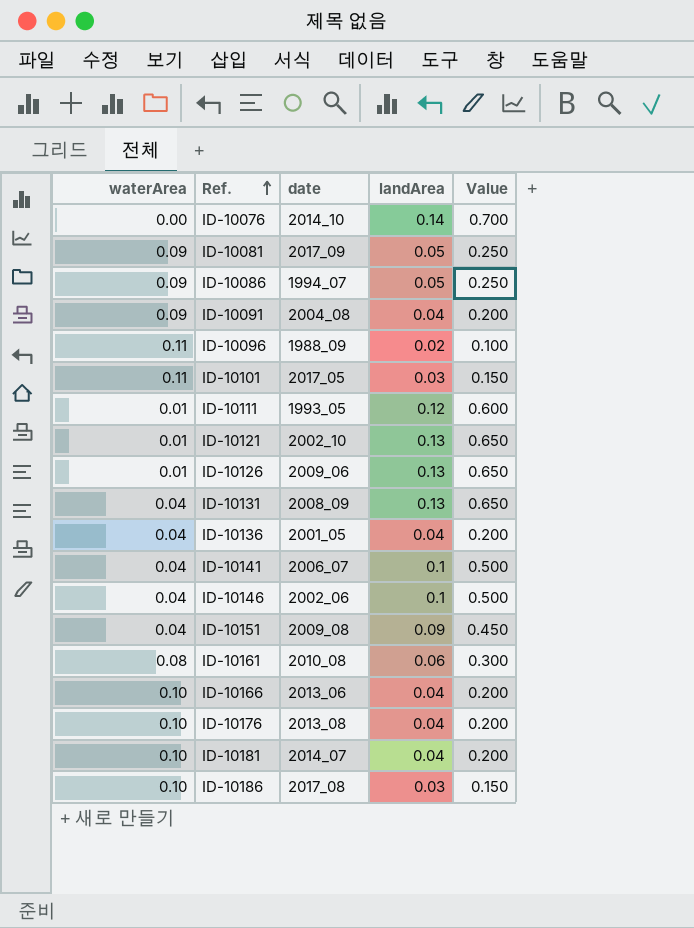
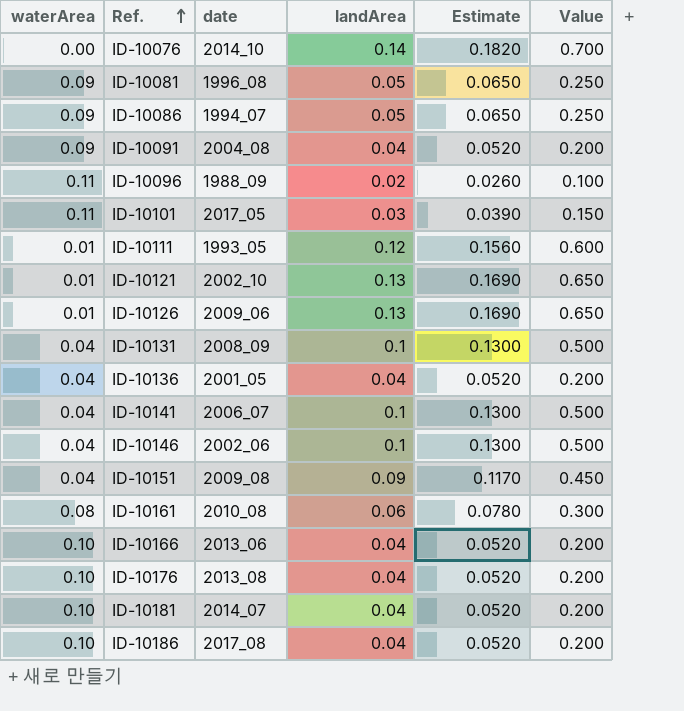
column Estimate | formula: none -> [landArea] * 1.3
ID-10081 | date: 2017_09 -> 1996_08
ID-10131 | landArea: 0.13 -> 0.1
ID-10131 | Value: 0.650 -> 0.500
ID-10186 | landArea: 0.03 -> 0.04
ID-10186 | Value: 0.150 -> 0.200

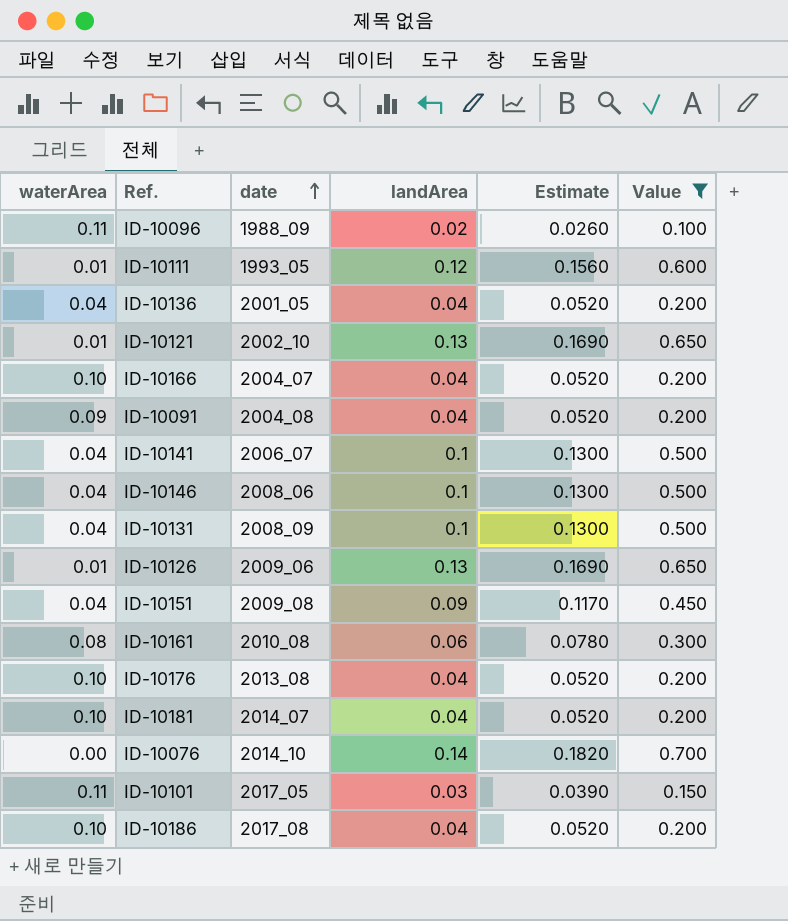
filter: none -> Value != 0.250
row order: Ref. ascending -> date ascending
ID-10166 | date: 2013_06 -> 2004_07
ID-10146 | date: 2002_06 -> 2008_06

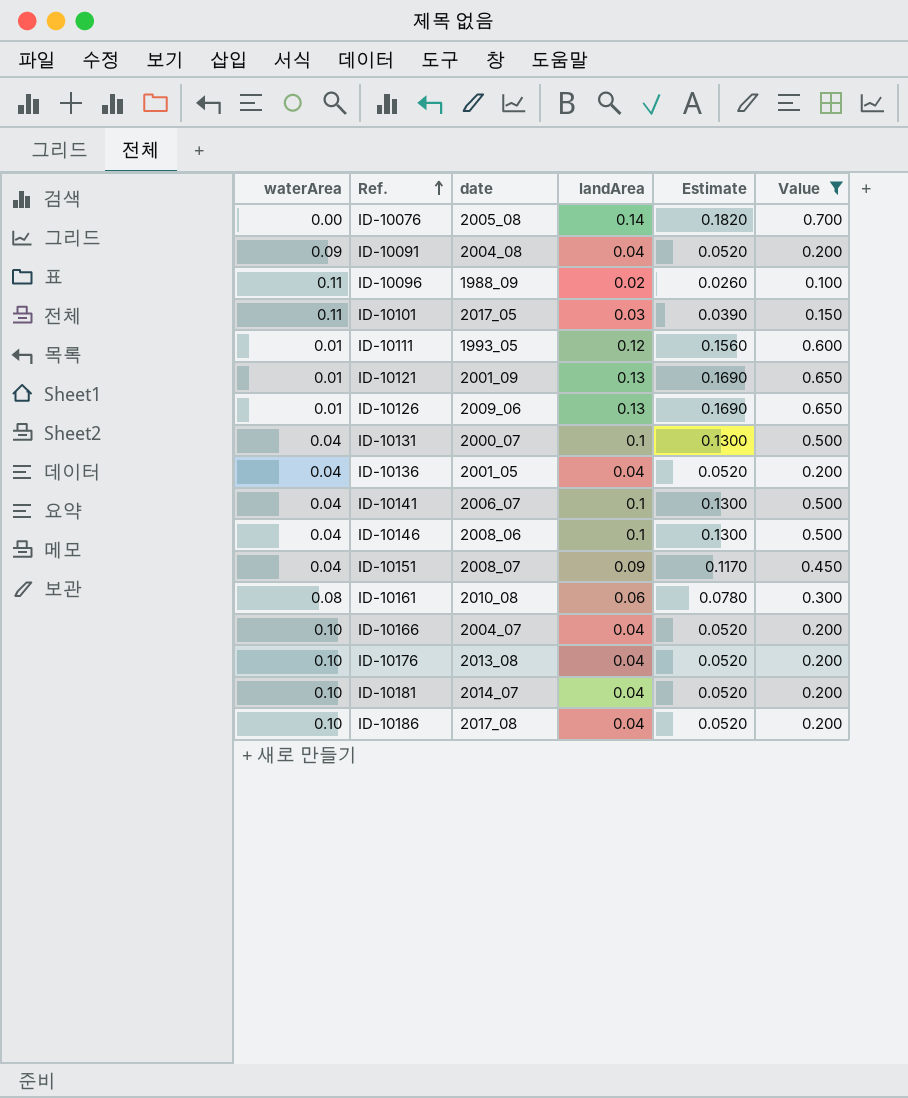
row order: date ascending -> Ref. ascending
ID-10076 | date: 2014_10 -> 2005_08
ID-10121 | date: 2002_10 -> 2001_09
ID-10131 | date: 2008_09 -> 2000_07
ID-10151 | date: 2009_08 -> 2008_07

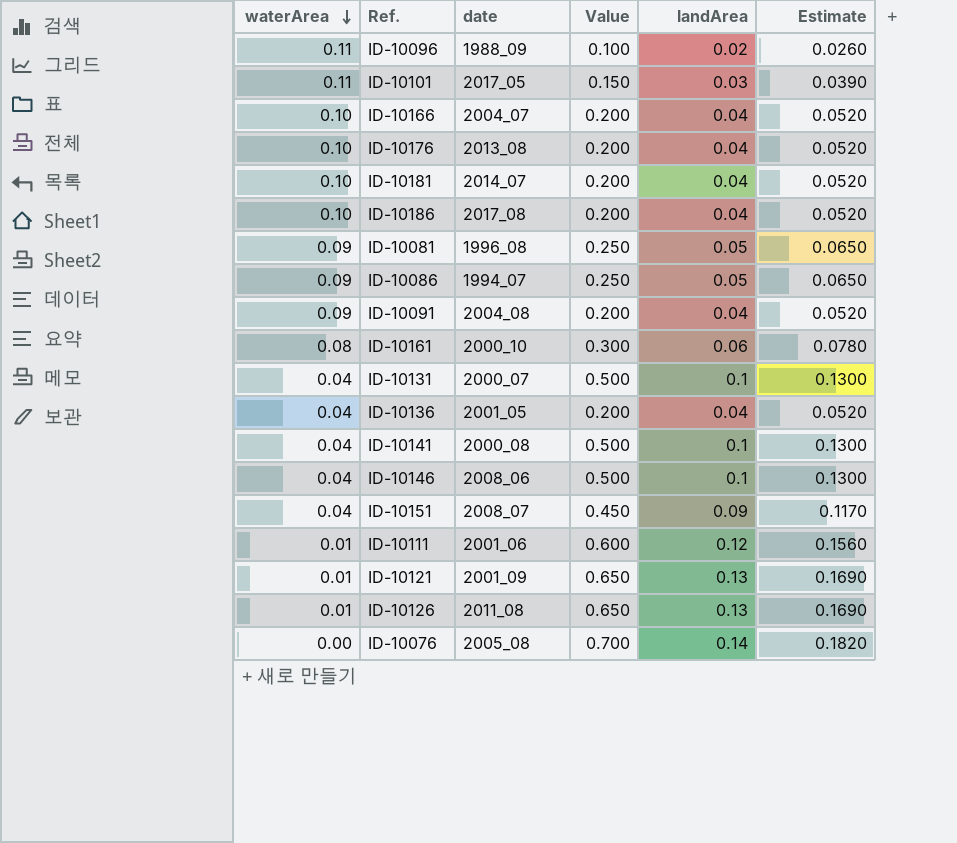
filter: Value != 0.250 -> none
row order: Ref. ascending -> waterArea descending
column Value | position: 6 -> 4
ID-10161 | date: 2010_08 -> 2000_10
ID-10141 | date: 2006_07 -> 2000_08
ID-10111 | date: 1993_05 -> 2001_06
ID-10126 | date: 2009_06 -> 2011_08

